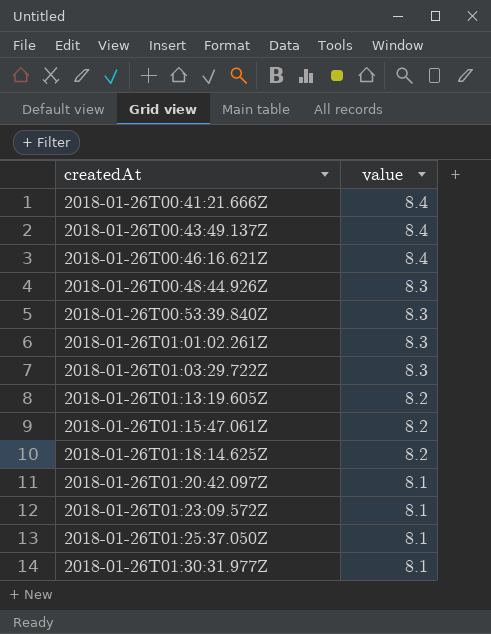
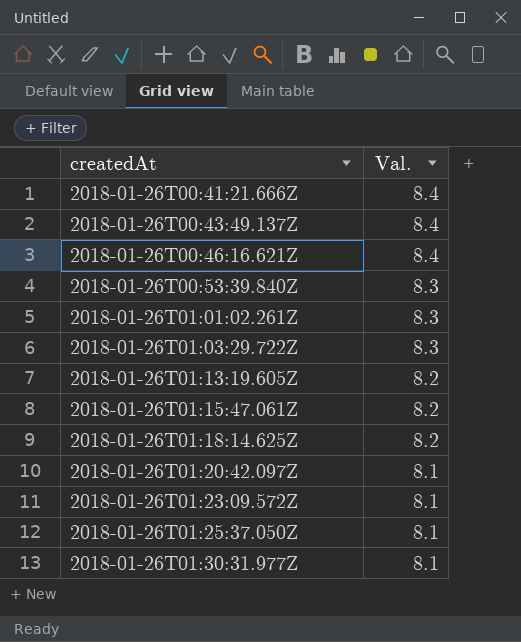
column name: value -> Val.
row 2018-01-26T00:48:44.926Z: 8.3 -> none

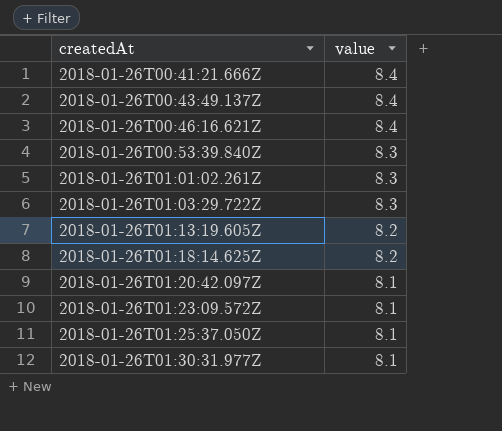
column name: Val. -> value
row 2018-01-26T01:15:47.061Z: 8.2 -> none

